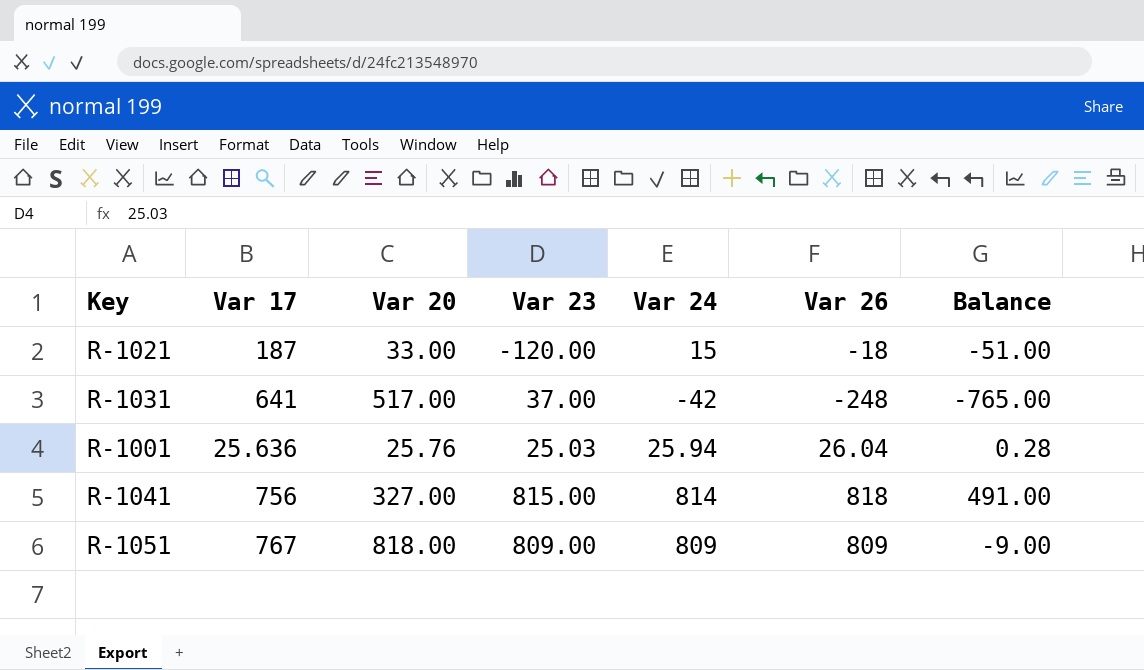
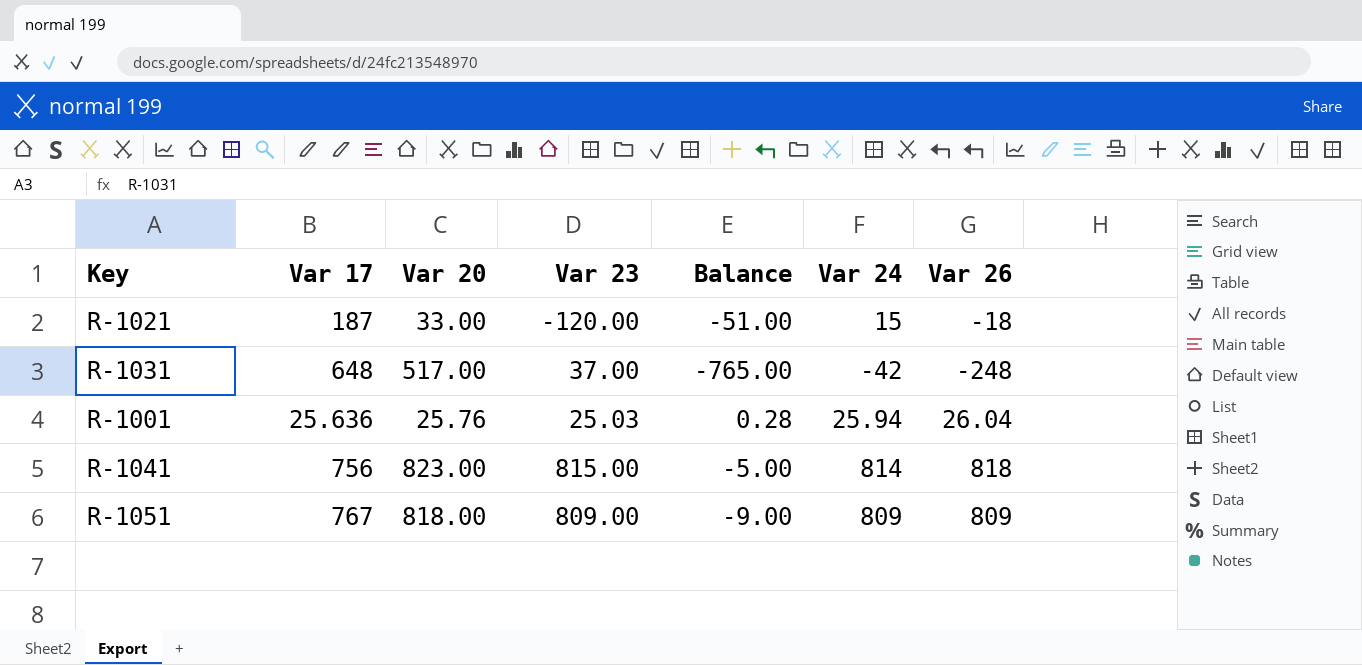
column Balance | position: 7 -> 5
R-1031 | Var 17: 641 -> 648
R-1041 | Var 20: 327.00 -> 823.00
R-1041 | Balance: 491.00 -> -5.00

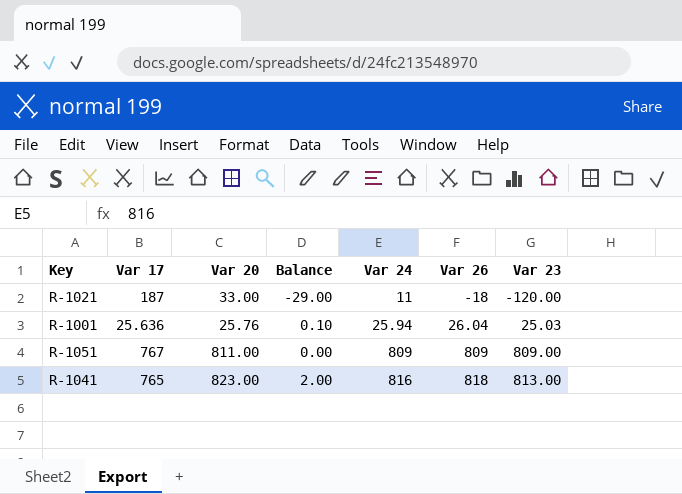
row order: none -> Var 24 ascending
column Balance | formula: [Var 26] - [Var 20] -> [Var 26] - [Var 24]
column Var 23 | position: 4 -> 7
row R-1031: 648 | 517.00 | 37.00 | -765.00 | -42 | -248 -> none
R-1021 | Var 24: 15 -> 11
R-1051 | Var 20: 818.00 -> 811.00
R-1041 | Var 17: 756 -> 765
R-1041 | Var 24: 814 -> 816
R-1041 | Var 23: 815.00 -> 813.00

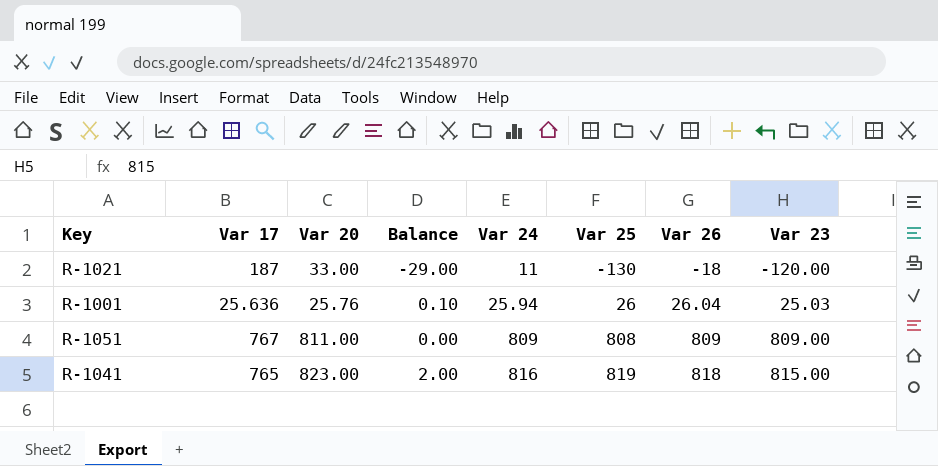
column Var 25 | position: none -> 6
R-1041 | Var 23: 813.00 -> 815.00

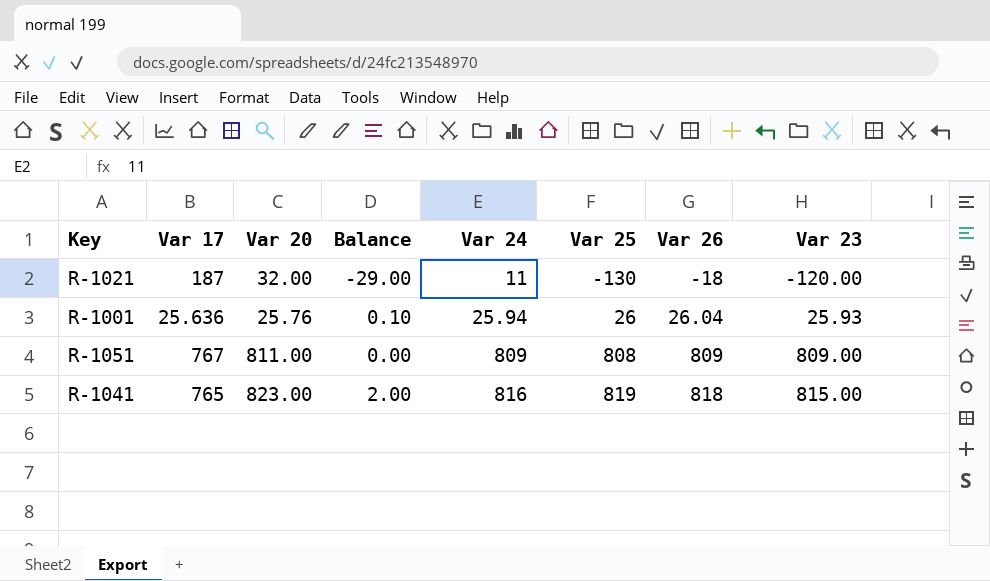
R-1021 | Var 20: 33.00 -> 32.00
R-1001 | Var 23: 25.03 -> 25.93

